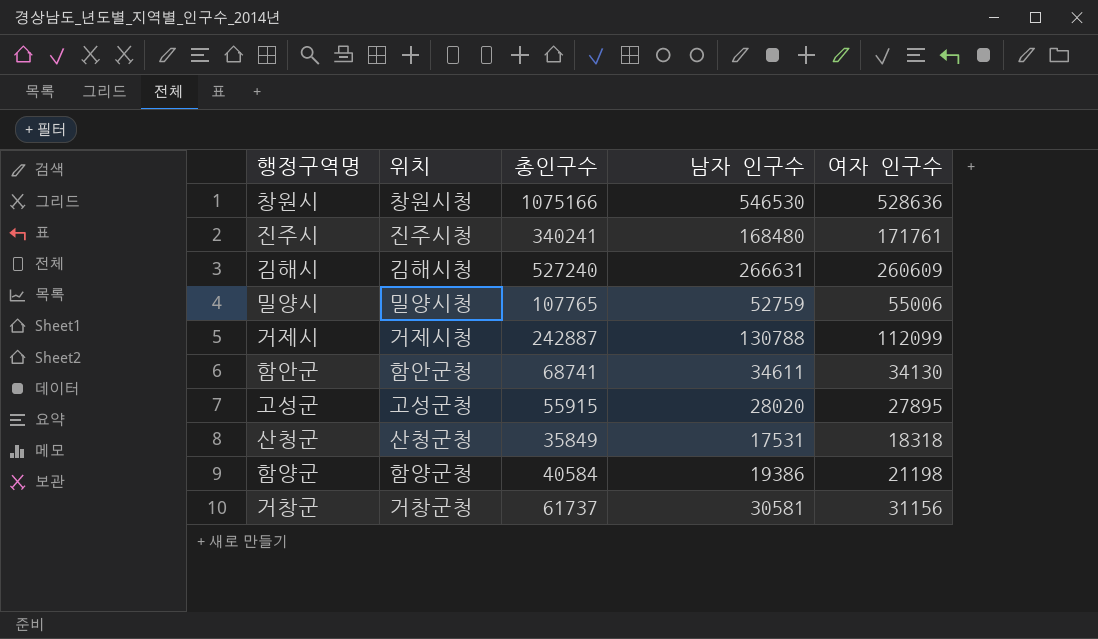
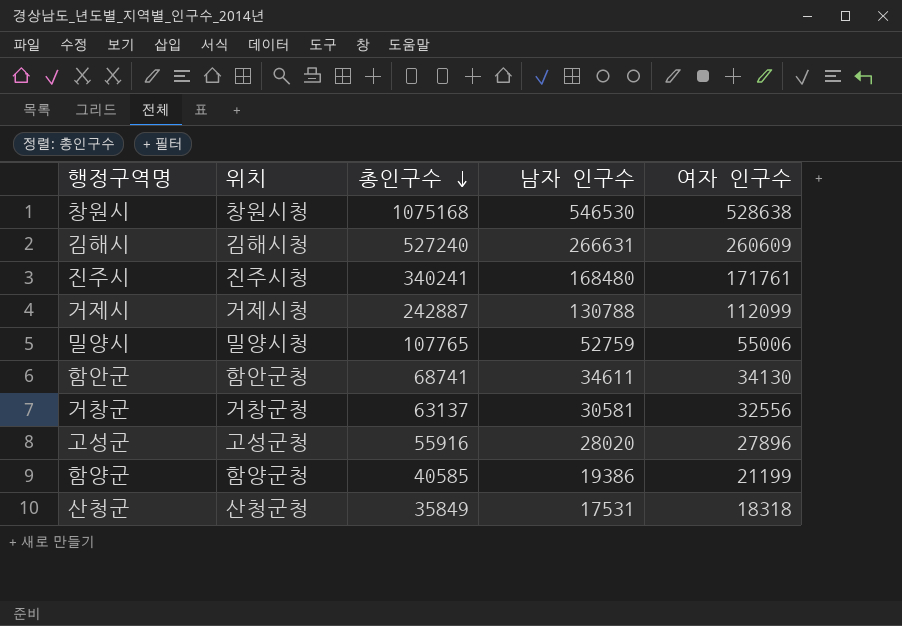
row order: none -> 총인구수 descending
창원시 | 총인구수: 1075166 -> 1075168
창원시 | 여자 인구수: 528636 -> 528638
거창군 | 총인구수: 61737 -> 63137
거창군 | 여자 인구수: 31156 -> 32556
고성군 | 총인구수: 55915 -> 55916
고성군 | 여자 인구수: 27895 -> 27896
함양군 | 총인구수: 40584 -> 40585
함양군 | 여자 인구수: 21198 -> 21199

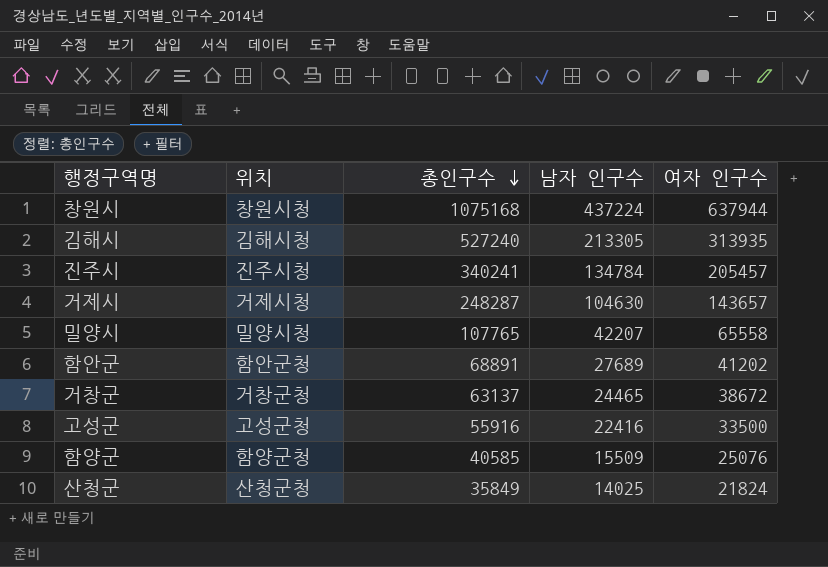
창원시 | 남자 인구수: 546530 -> 437224
창원시 | 여자 인구수: 528638 -> 637944
김해시 | 남자 인구수: 266631 -> 213305
김해시 | 여자 인구수: 260609 -> 313935
진주시 | 남자 인구수: 168480 -> 134784
진주시 | 여자 인구수: 171761 -> 205457
거제시 | 총인구수: 242887 -> 248287
거제시 | 남자 인구수: 130788 -> 104630
거제시 | 여자 인구수: 112099 -> 143657
밀양시 | 남자 인구수: 52759 -> 42207
밀양시 | 여자 인구수: 55006 -> 65558
함안군 | 총인구수: 68741 -> 68891
함안군 | 남자 인구수: 34611 -> 27689
함안군 | 여자 인구수: 34130 -> 41202
거창군 | 남자 인구수: 30581 -> 24465
거창군 | 여자 인구수: 32556 -> 38672
고성군 | 남자 인구수: 28020 -> 22416
고성군 | 여자 인구수: 27896 -> 33500
함양군 | 남자 인구수: 19386 -> 15509
함양군 | 여자 인구수: 21199 -> 25076
산청군 | 남자 인구수: 17531 -> 14025
산청군 | 여자 인구수: 18318 -> 21824

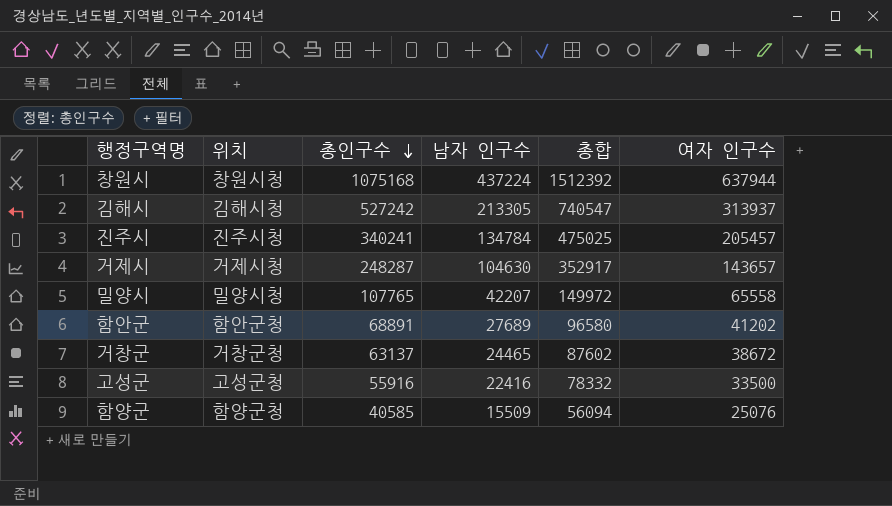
column 총합 | formula: none -> [총인구수] + [남자 인구수]
row 산청군: 산청군청 | 35849 | 14025 | 21824 -> none
김해시 | 총인구수: 527240 -> 527242
김해시 | 여자 인구수: 313935 -> 313937

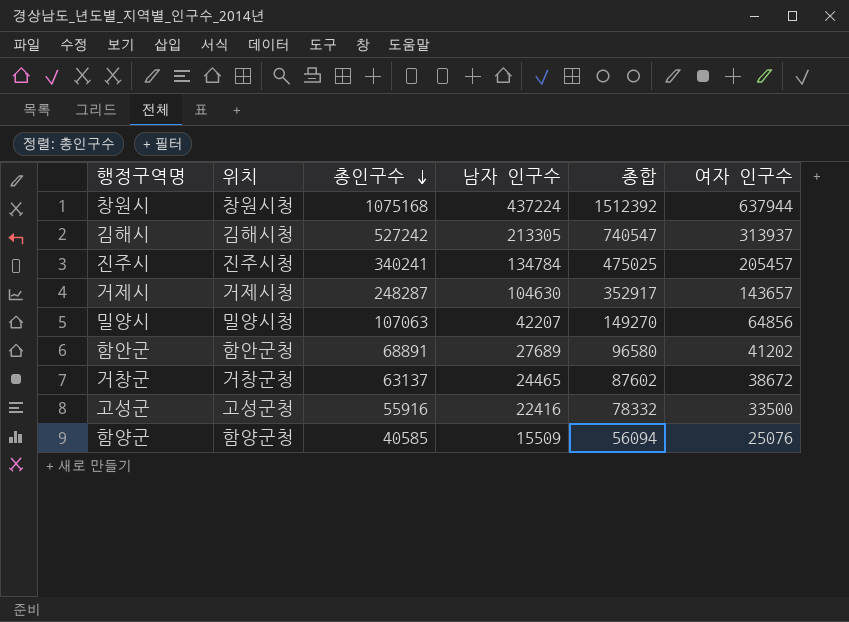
밀양시 | 총인구수: 107765 -> 107063
밀양시 | 총합: 149972 -> 149270
밀양시 | 여자 인구수: 65558 -> 64856

